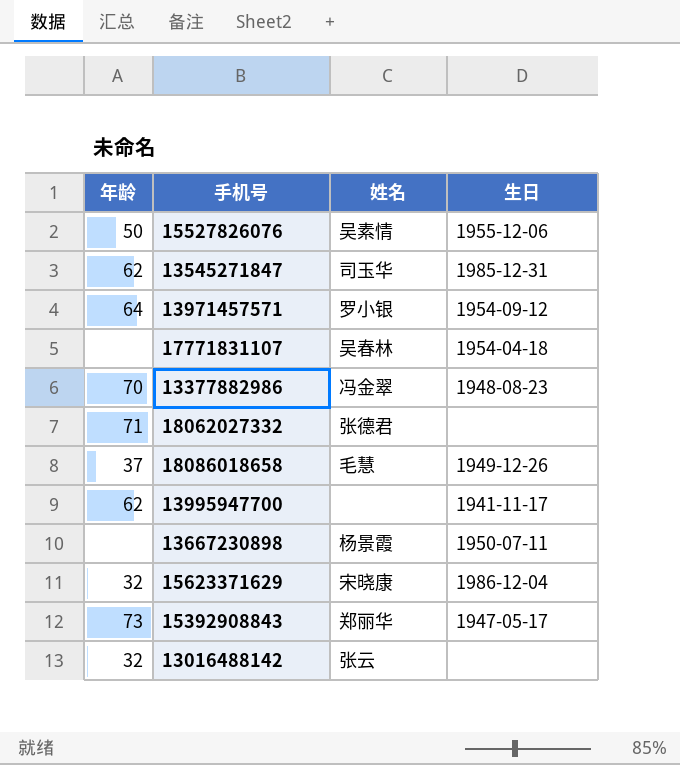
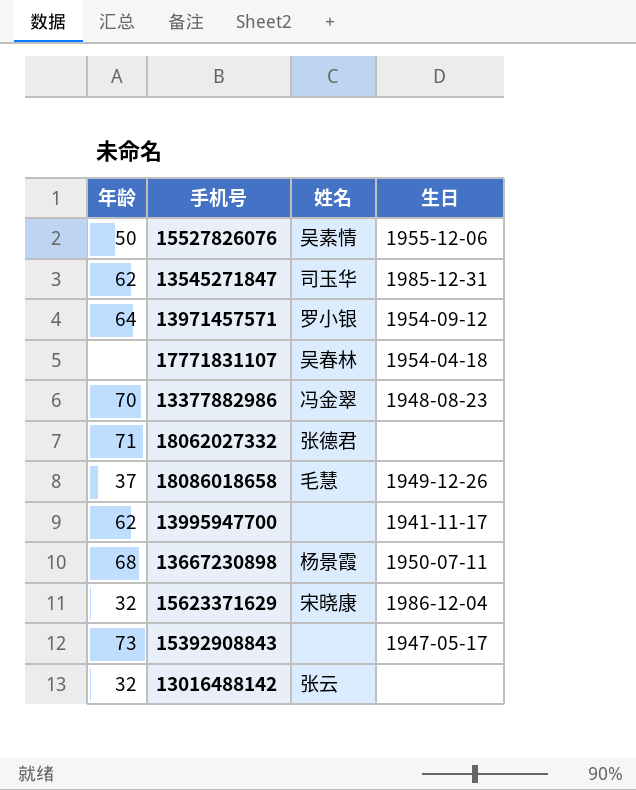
13667230898 | 年龄: none -> 68
15392908843 | 姓名: 郑丽华 -> none

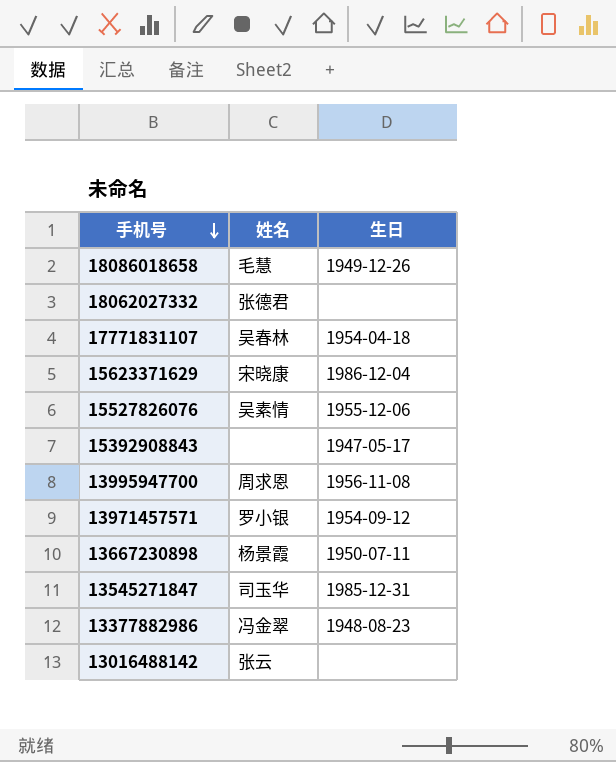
row order: none -> 手机号 descending
column 年龄 | position: 1 -> none
13995947700 | 姓名: none -> 周求恩
13995947700 | 生日: 1941-11-17 -> 1956-11-08

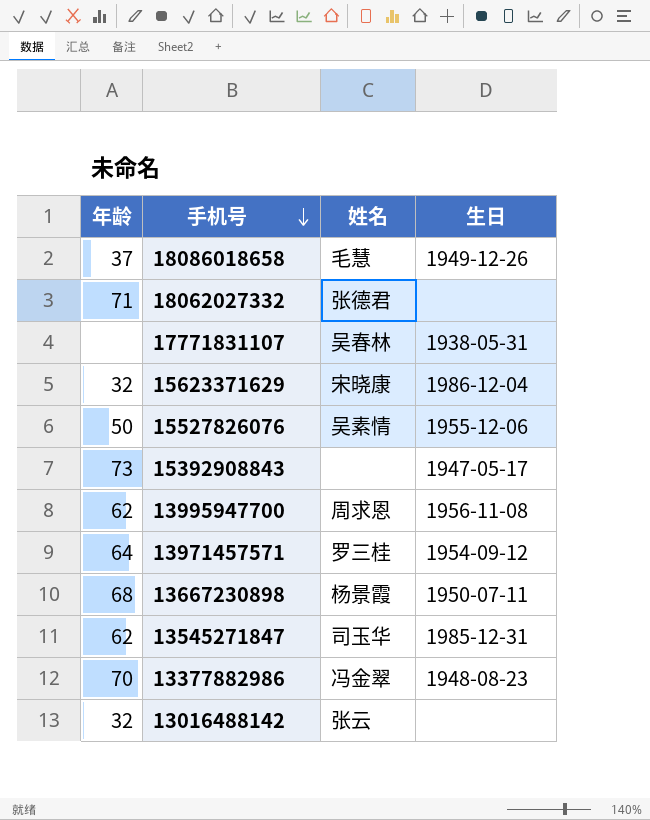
column 年龄 | position: none -> 1
17771831107 | 生日: 1954-04-18 -> 1938-05-31
13971457571 | 姓名: 罗小银 -> 罗三桂

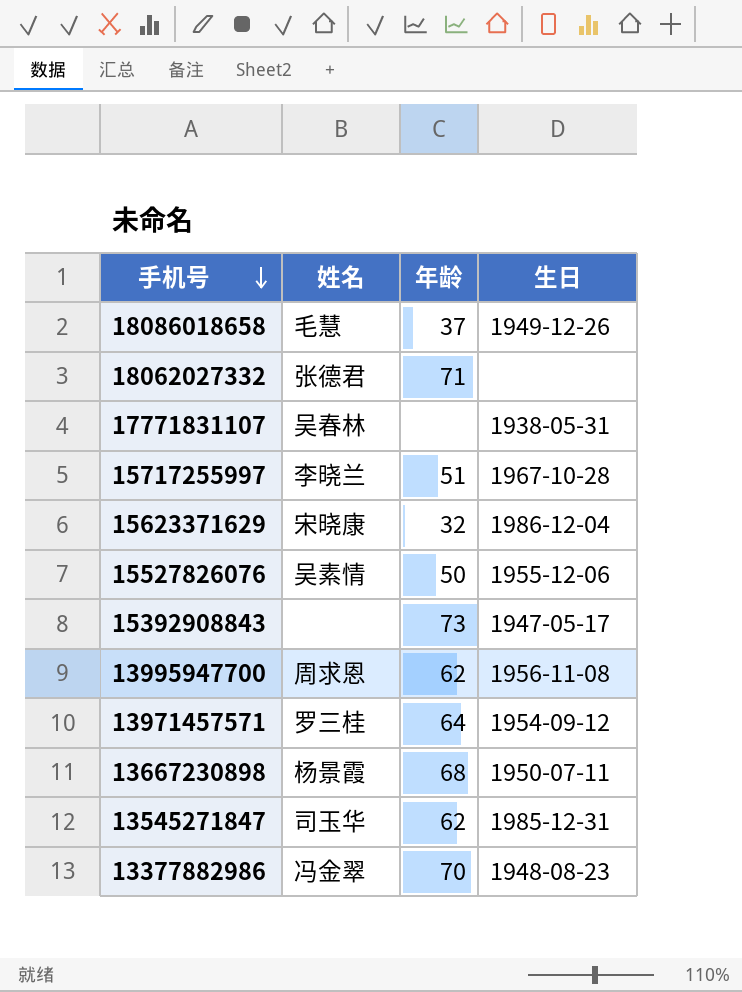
column 年龄 | position: 1 -> 3
row 13016488142: 32 | 张云 | none -> none
row 15717255997: none -> 李晓兰 | 51 | 1967-10-28

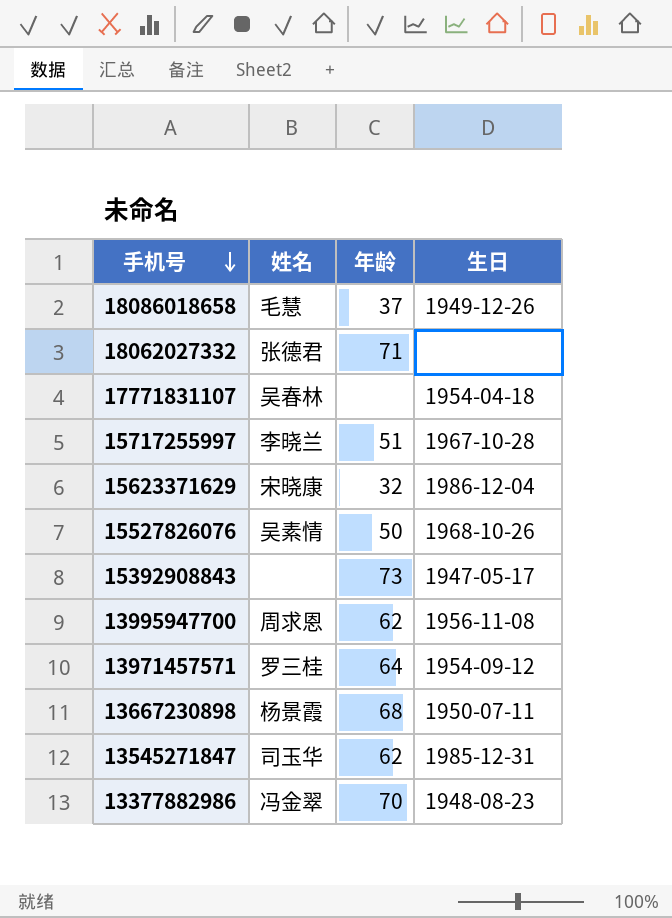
17771831107 | 生日: 1938-05-31 -> 1954-04-18
15527826076 | 生日: 1955-12-06 -> 1968-10-26

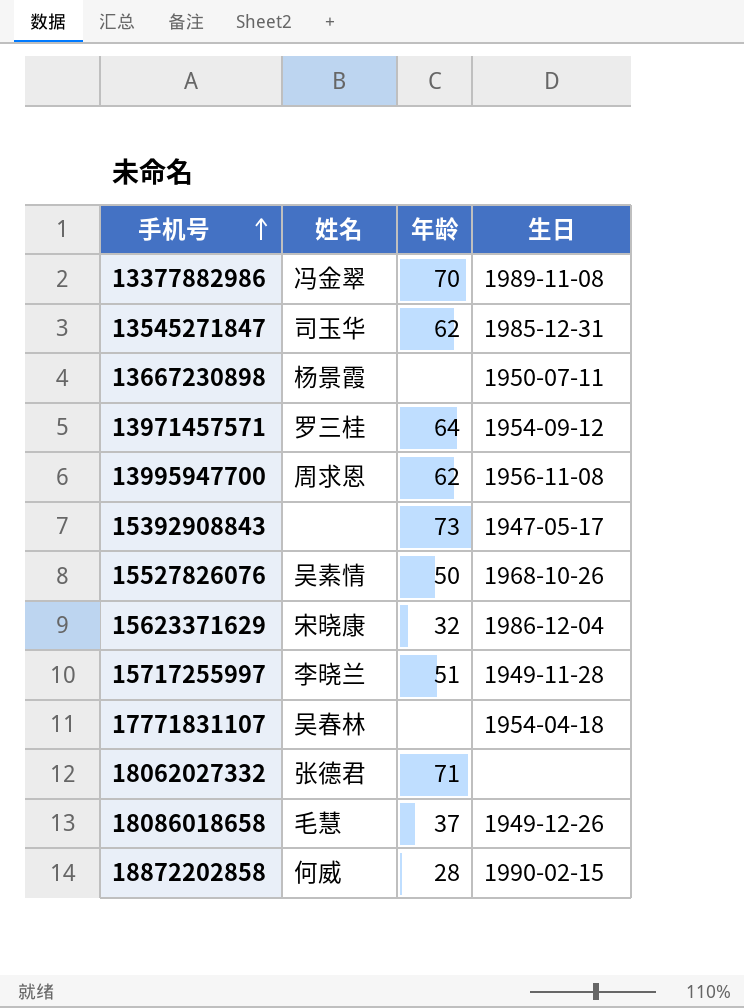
row order: 手机号 descending -> 手机号 ascending
13377882986 | 生日: 1948-08-23 -> 1989-11-08
13667230898 | 年龄: 68 -> none
15717255997 | 生日: 1967-10-28 -> 1949-11-28
row 18872202858: none -> 何威 | 28 | 1990-02-15

